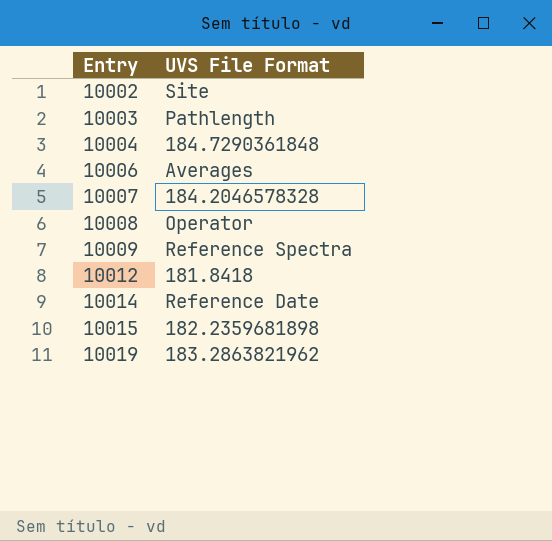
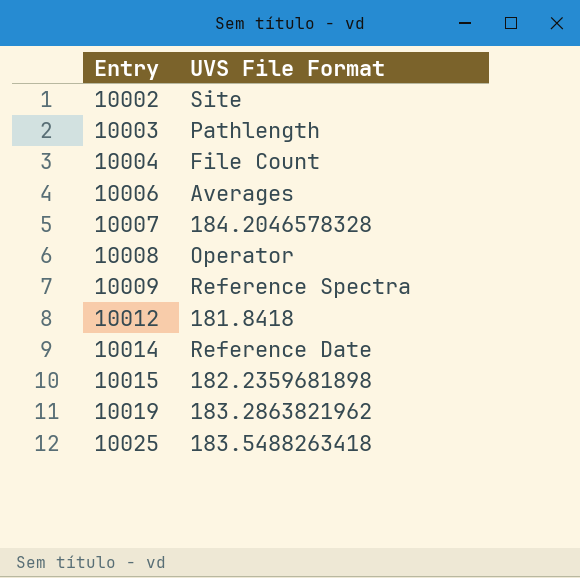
10004 | UVS File Format: 184.7290361848 -> File Count
row 10025: none -> 183.5488263418

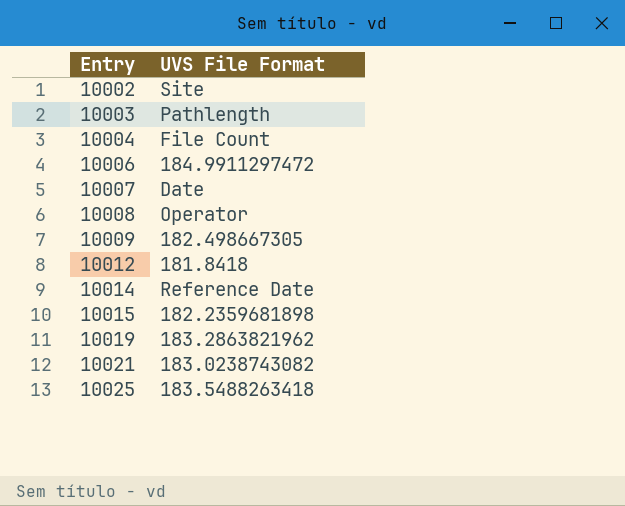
10006 | UVS File Format: Averages -> 184.9911297472
10007 | UVS File Format: 184.2046578328 -> Date
10009 | UVS File Format: Reference Spectra -> 182.498667305
row 10021: none -> 183.0238743082

